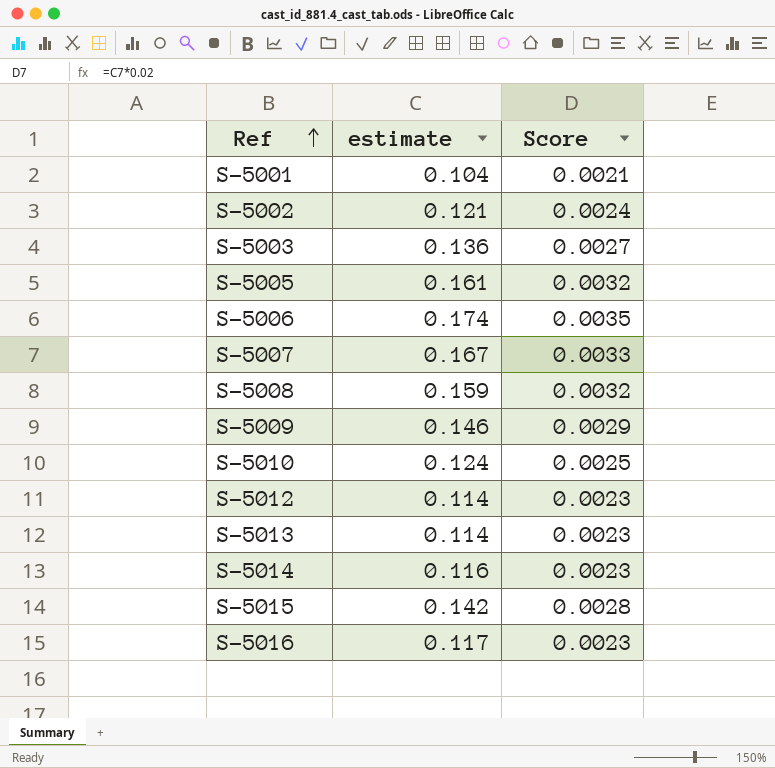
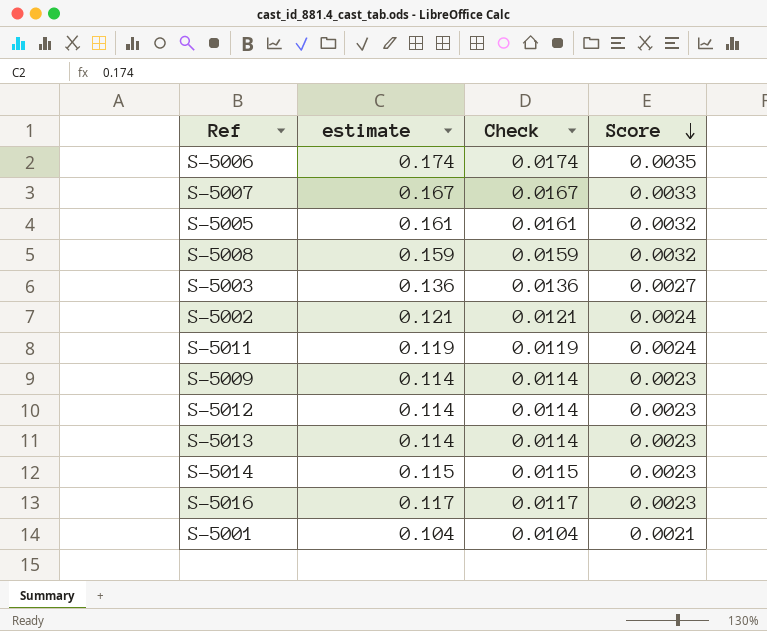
row order: Ref ascending -> Score descending
column Check | formula: none -> [estimate] * 0.1
row S-5010: 0.124 | 0.0025 -> none
row S-5015: 0.142 | 0.0028 -> none
row S-5011: none -> 0.119 | 0.0119 | 0.0024
S-5009 | estimate: 0.146 -> 0.114
S-5009 | Score: 0.0029 -> 0.0023
S-5014 | estimate: 0.116 -> 0.115

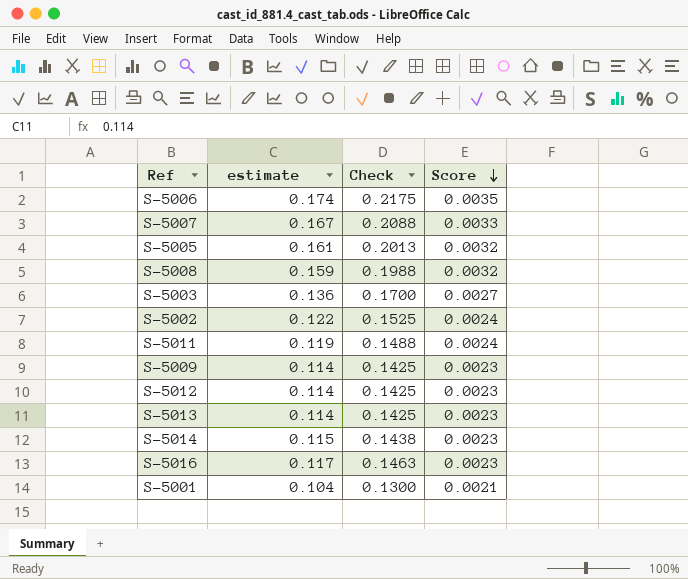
column Check | formula: [estimate] * 0.1 -> [estimate] * 1.25
S-5002 | estimate: 0.121 -> 0.122

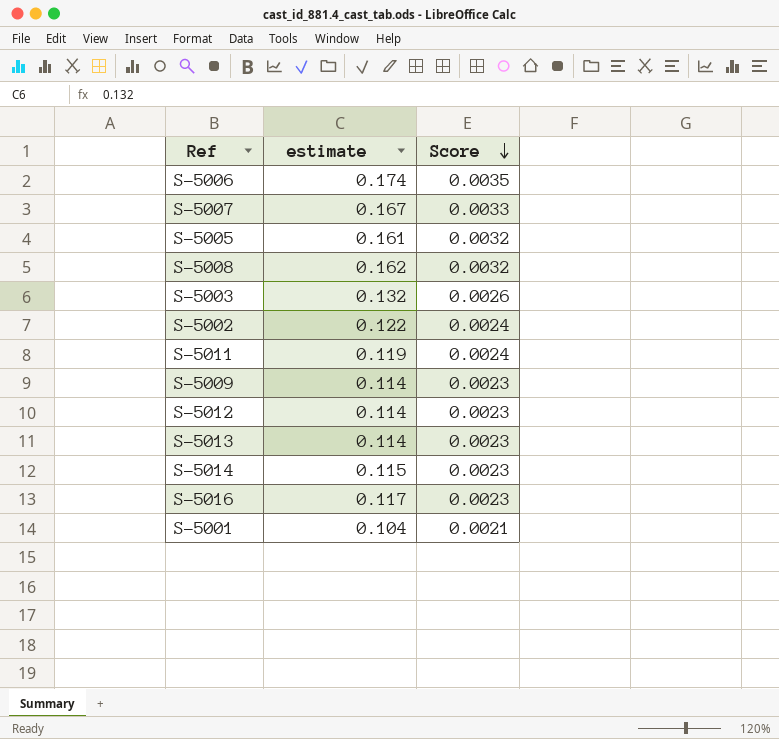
column Check | formula: [estimate] * 1.25 -> none
S-5008 | estimate: 0.159 -> 0.162
S-5003 | estimate: 0.136 -> 0.132
S-5003 | Score: 0.0027 -> 0.0026

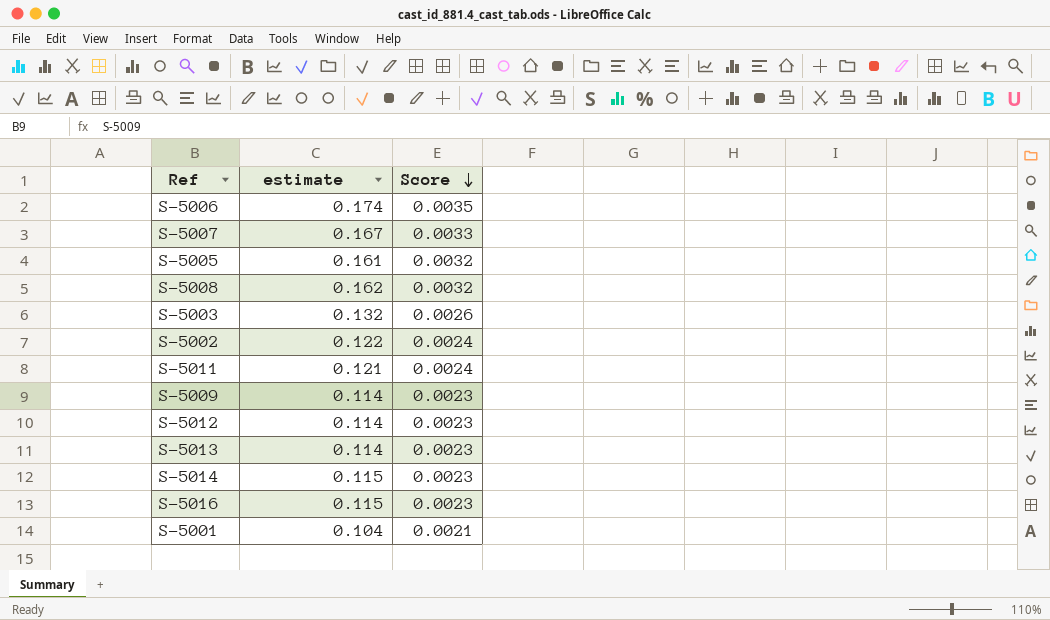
S-5011 | estimate: 0.119 -> 0.121
S-5016 | estimate: 0.117 -> 0.115

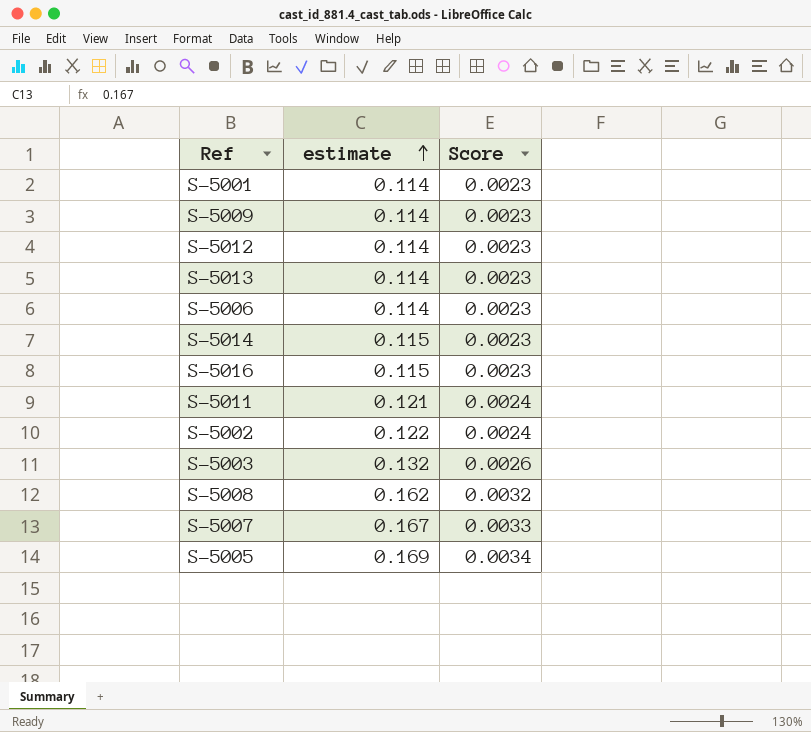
row order: Score descending -> estimate ascending
S-5001 | estimate: 0.104 -> 0.114
S-5001 | Score: 0.0021 -> 0.0023
S-5006 | estimate: 0.174 -> 0.114
S-5006 | Score: 0.0035 -> 0.0023
S-5005 | estimate: 0.161 -> 0.169
S-5005 | Score: 0.0032 -> 0.0034

